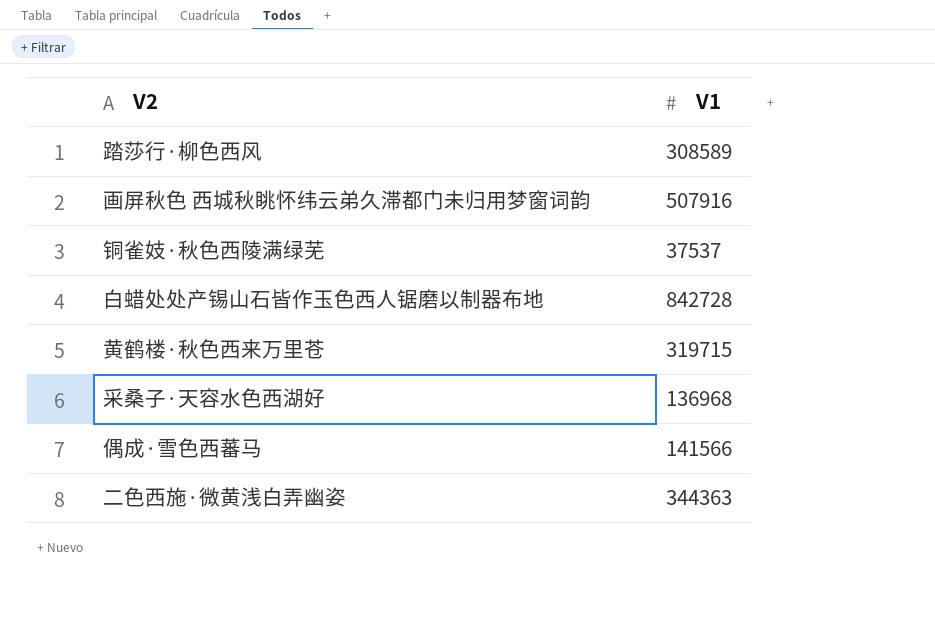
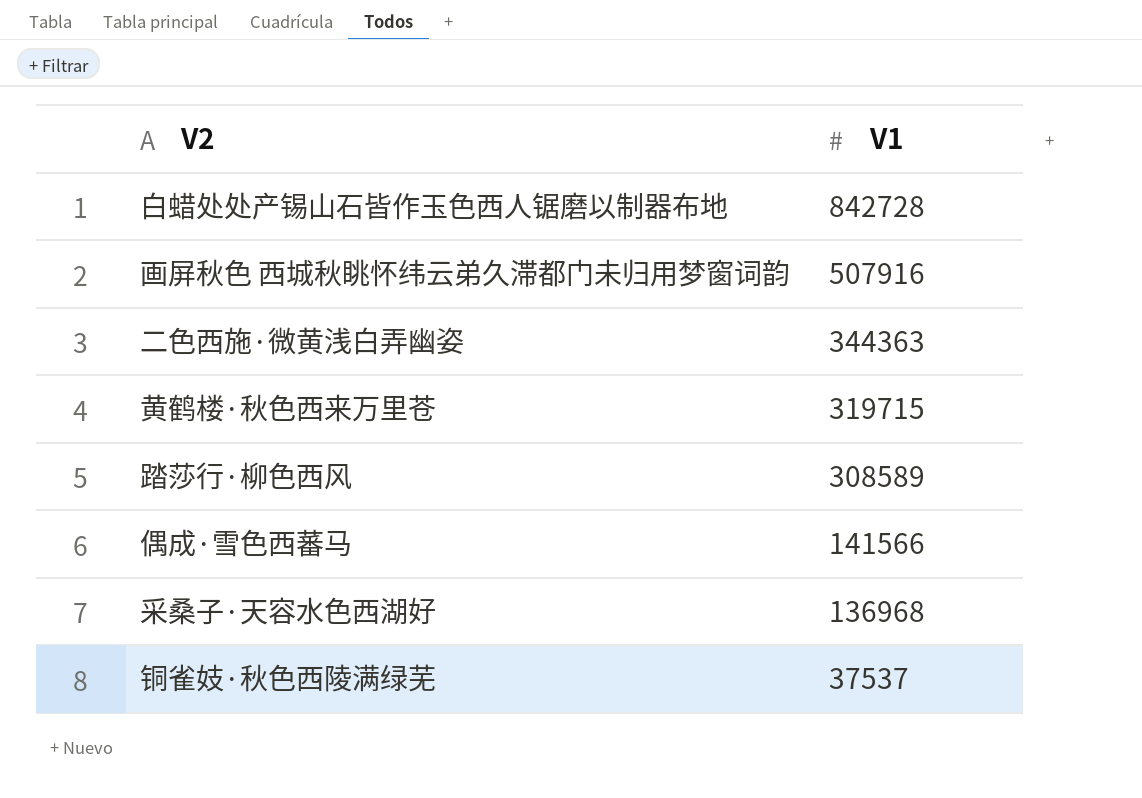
row order: none -> V1 descending

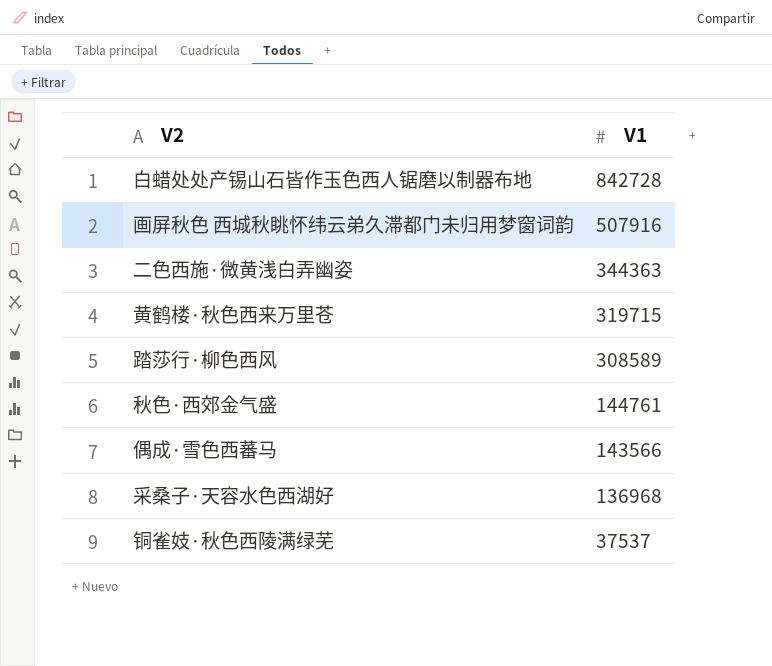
row 秋色·西郊金气盛: none -> 144761
偶成·雪色西蕃马 | V1: 141566 -> 143566

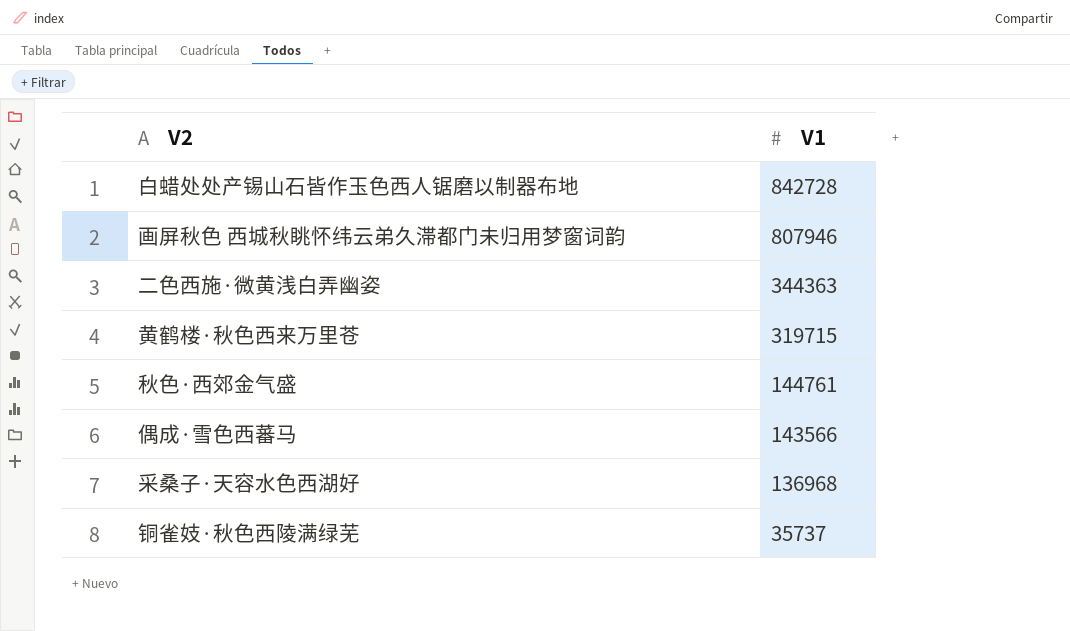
row 踏莎行·柳色西风: 308589 -> none
画屏秋色 西城秋眺怀纬云弟久滞都门未归用梦窗词韵 | V1: 507916 -> 807946
铜雀妓·秋色西陵满绿芜 | V1: 37537 -> 35737

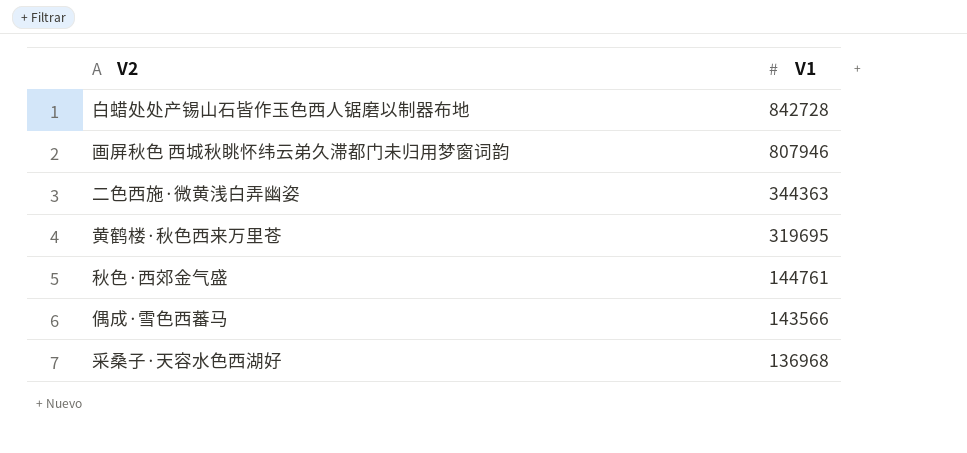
row 铜雀妓·秋色西陵满绿芜: 35737 -> none
黄鹤楼·秋色西来万里苍 | V1: 319715 -> 319695

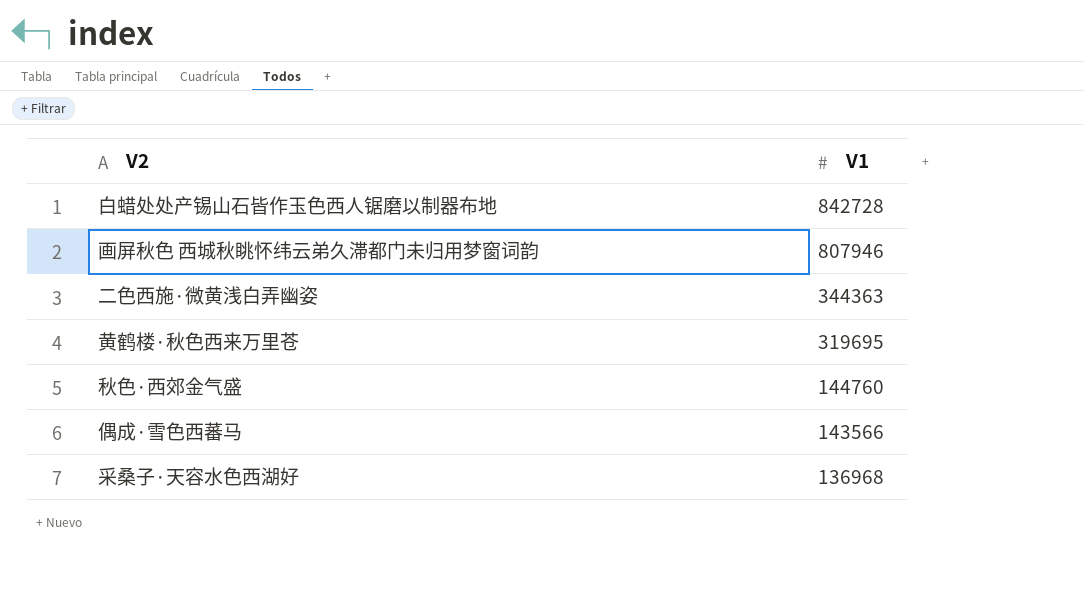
秋色·西郊金气盛 | V1: 144761 -> 144760

